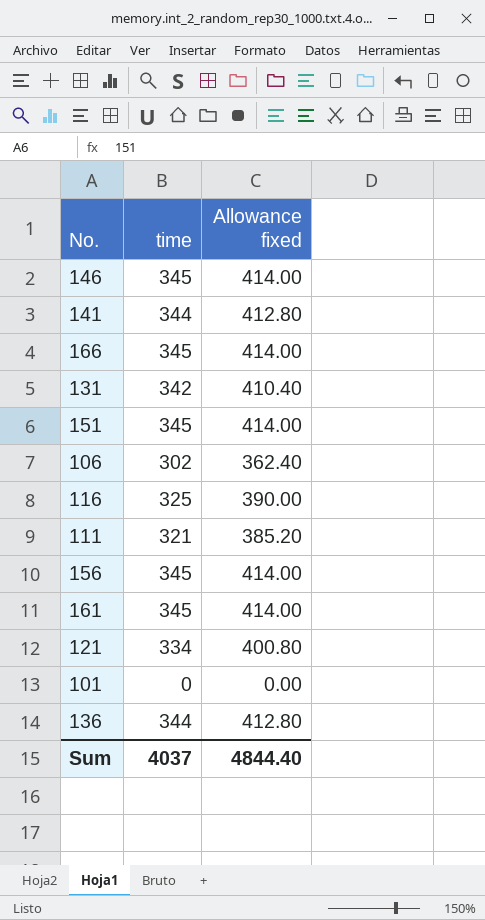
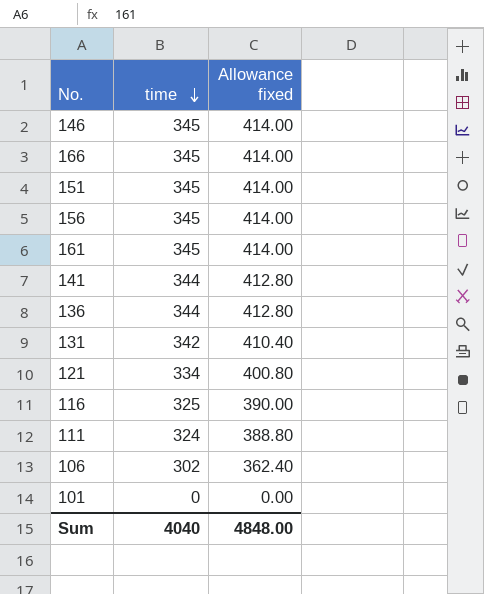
row order: none -> time descending
111 | time: 321 -> 324
111 | Allowance fixed: 385.20 -> 388.80
Sum | time: 4037 -> 4040
Sum | Allowance fixed: 4844.40 -> 4848.00

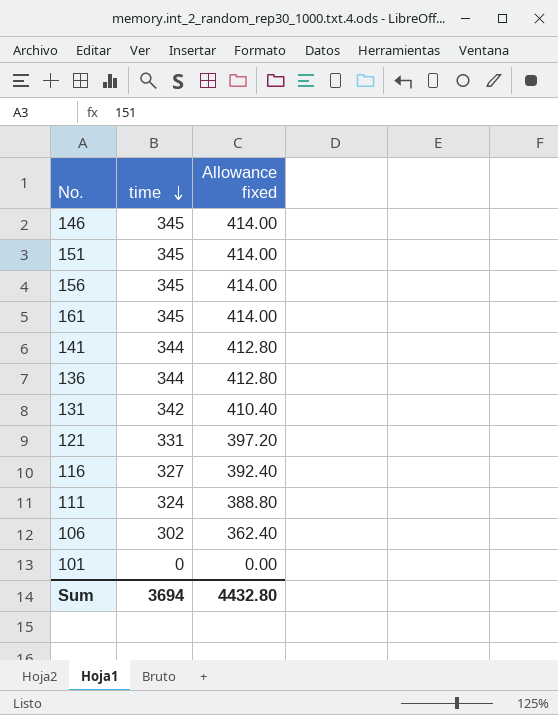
row 166: 345 | 414.00 -> none
121 | time: 334 -> 331
121 | Allowance fixed: 400.80 -> 397.20
116 | time: 325 -> 327
116 | Allowance fixed: 390.00 -> 392.40
Sum | time: 4040 -> 3694
Sum | Allowance fixed: 4848.00 -> 4432.80

